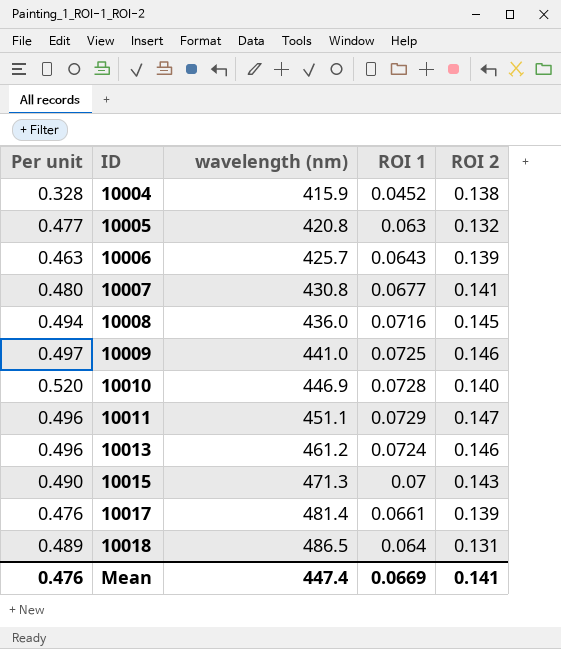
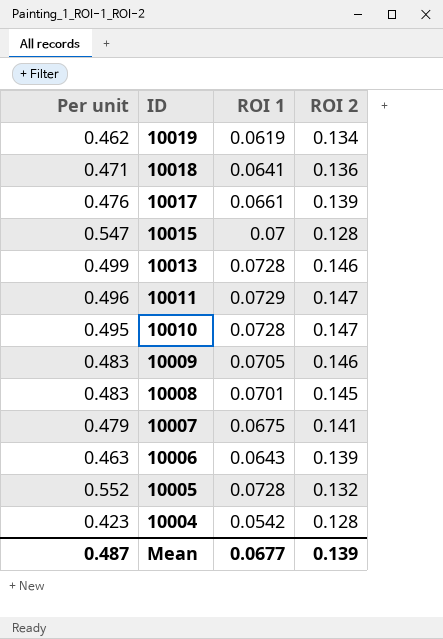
row order: ID ascending -> ID descending
column wavelength (nm) | position: 3 -> none
row 10019: none -> 0.462 | 0.0619 | 0.134
10018 | Per unit: 0.489 -> 0.471
10018 | ROI 1: 0.064 -> 0.0641
10018 | ROI 2: 0.131 -> 0.136
10015 | Per unit: 0.490 -> 0.547
10015 | ROI 2: 0.143 -> 0.128
10013 | Per unit: 0.496 -> 0.499
10013 | ROI 1: 0.0724 -> 0.0728
10010 | Per unit: 0.520 -> 0.495
10010 | ROI 2: 0.140 -> 0.147
10009 | Per unit: 0.497 -> 0.483
10009 | ROI 1: 0.0725 -> 0.0705
10008 | Per unit: 0.494 -> 0.483
10008 | ROI 1: 0.0716 -> 0.0701
10007 | Per unit: 0.480 -> 0.479
10007 | ROI 1: 0.0677 -> 0.0675
10005 | Per unit: 0.477 -> 0.552
10005 | ROI 1: 0.063 -> 0.0728
10004 | Per unit: 0.328 -> 0.423
10004 | ROI 1: 0.0452 -> 0.0542
10004 | ROI 2: 0.138 -> 0.128
Mean | Per unit: 0.476 -> 0.487
Mean | ROI 1: 0.0669 -> 0.0677
Mean | ROI 2: 0.141 -> 0.139

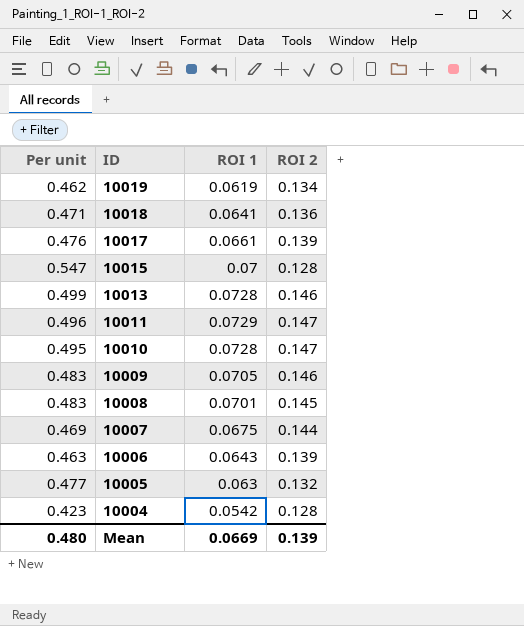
10007 | Per unit: 0.479 -> 0.469
10007 | ROI 2: 0.141 -> 0.144
10005 | Per unit: 0.552 -> 0.477
10005 | ROI 1: 0.0728 -> 0.063
Mean | Per unit: 0.487 -> 0.480
Mean | ROI 1: 0.0677 -> 0.0669

